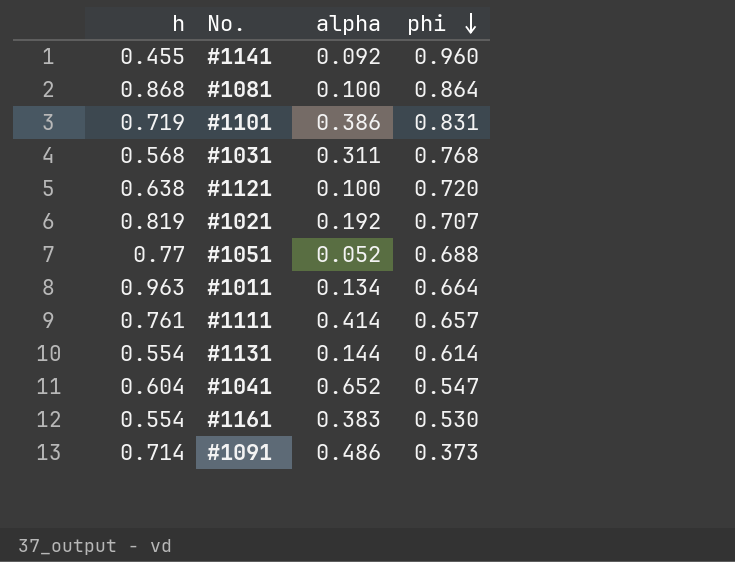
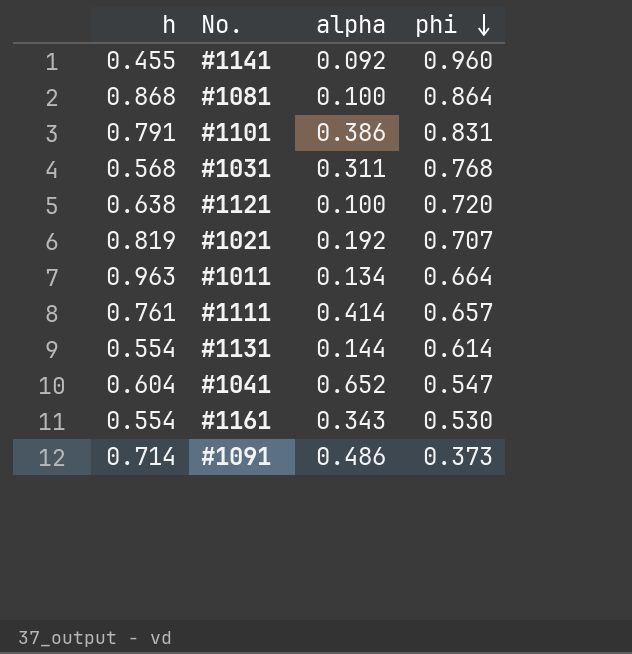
row #1051: 0.77 | 0.052 | 0.688 -> none
#1101 | h: 0.719 -> 0.791
#1161 | alpha: 0.383 -> 0.343

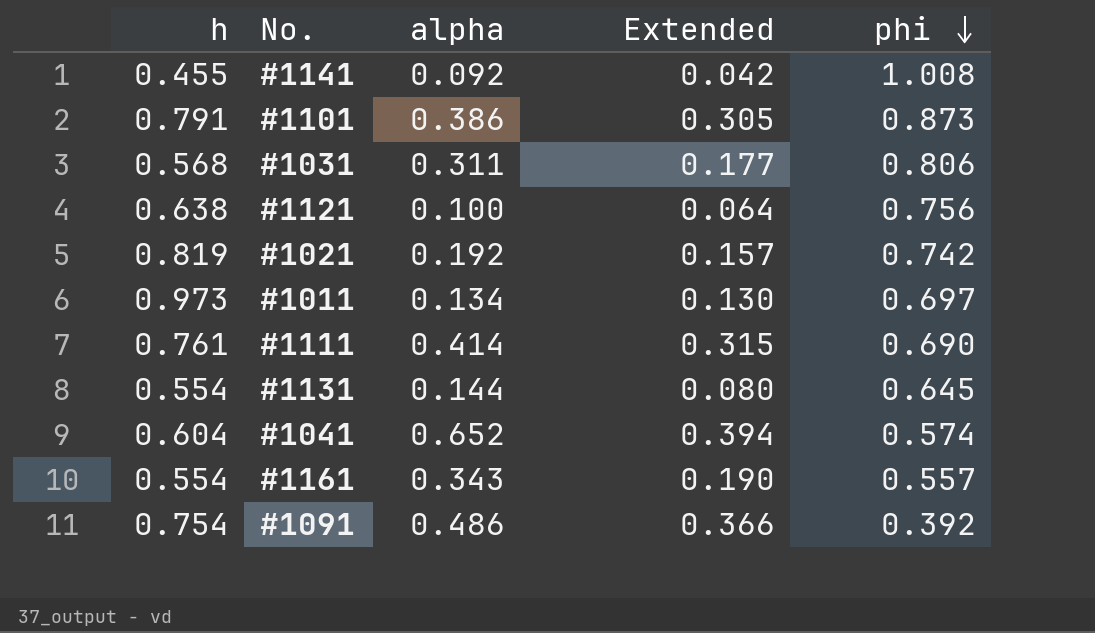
column Extended | formula: none -> [h] * [alpha]
row #1081: 0.868 | 0.100 | 0.864 -> none
#1141 | phi: 0.960 -> 1.008
#1101 | phi: 0.831 -> 0.873
#1031 | phi: 0.768 -> 0.806
#1121 | phi: 0.720 -> 0.756
#1021 | phi: 0.707 -> 0.742
#1011 | h: 0.963 -> 0.973
#1011 | phi: 0.664 -> 0.697
#1111 | phi: 0.657 -> 0.690
#1131 | phi: 0.614 -> 0.645
#1041 | phi: 0.547 -> 0.574
#1161 | phi: 0.530 -> 0.557
#1091 | h: 0.714 -> 0.754
#1091 | phi: 0.373 -> 0.392

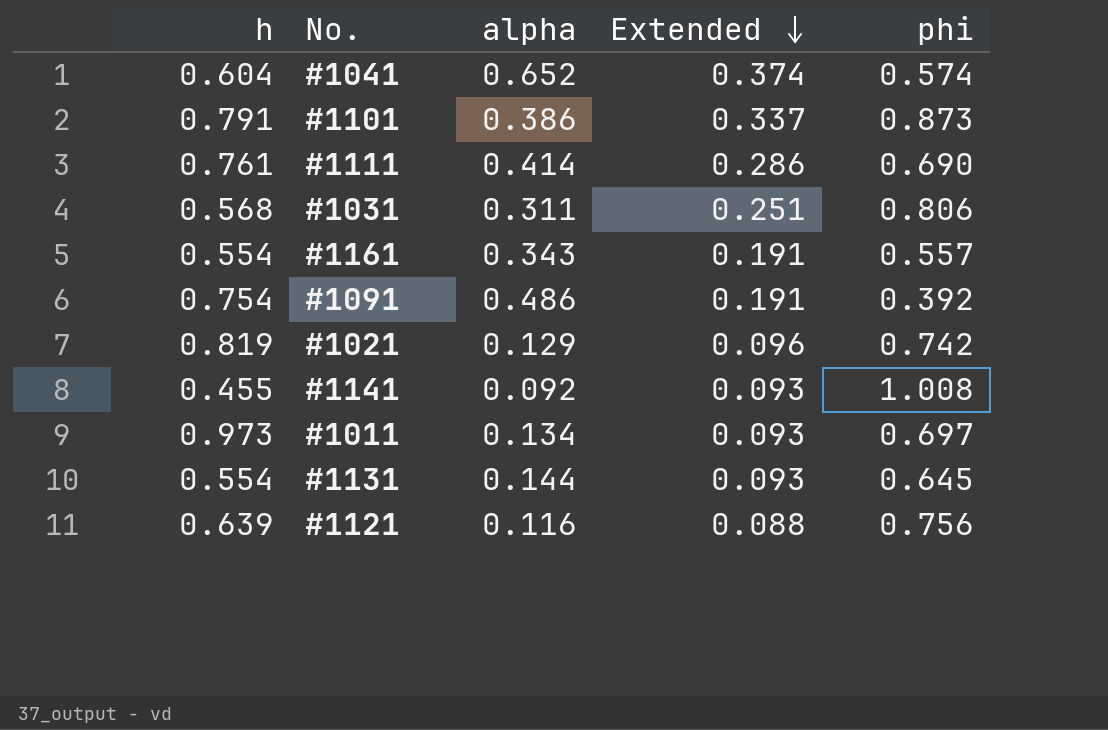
row order: phi descending -> Extended descending
column Extended | formula: [h] * [alpha] -> [alpha] * [phi]
#1021 | alpha: 0.192 -> 0.129
#1121 | h: 0.638 -> 0.639
#1121 | alpha: 0.100 -> 0.116

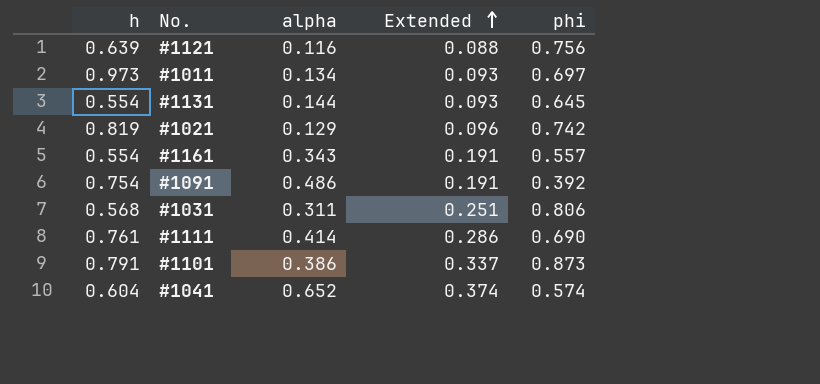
row order: Extended descending -> Extended ascending
row #1141: 0.455 | 0.092 | 0.093 | 1.008 -> none

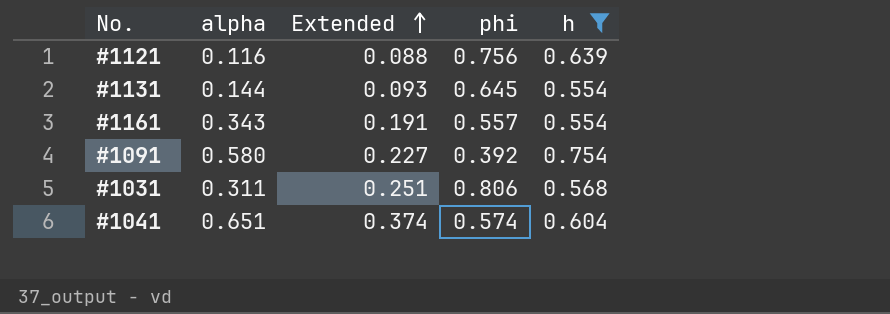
filter: none -> h <= 0.754
column h | position: 1 -> 5
#1091 | alpha: 0.486 -> 0.580
#1091 | Extended: 0.191 -> 0.227
#1041 | alpha: 0.652 -> 0.651

